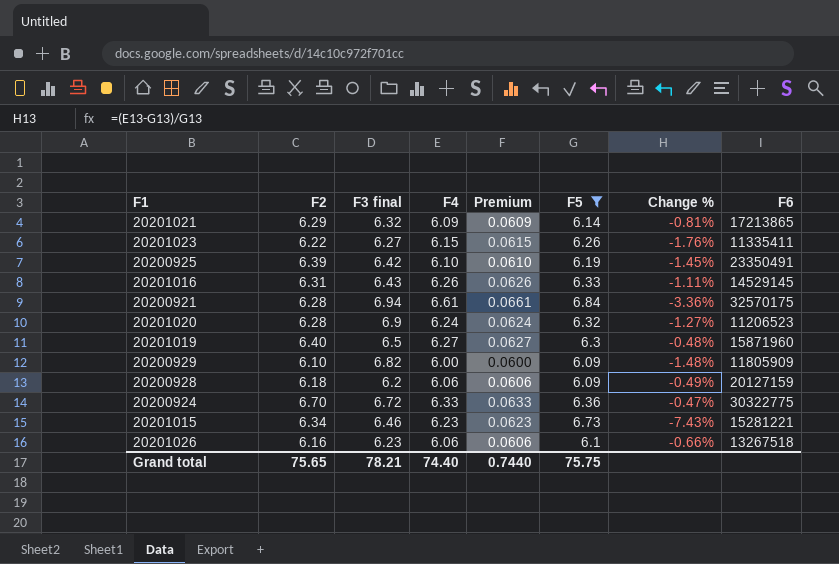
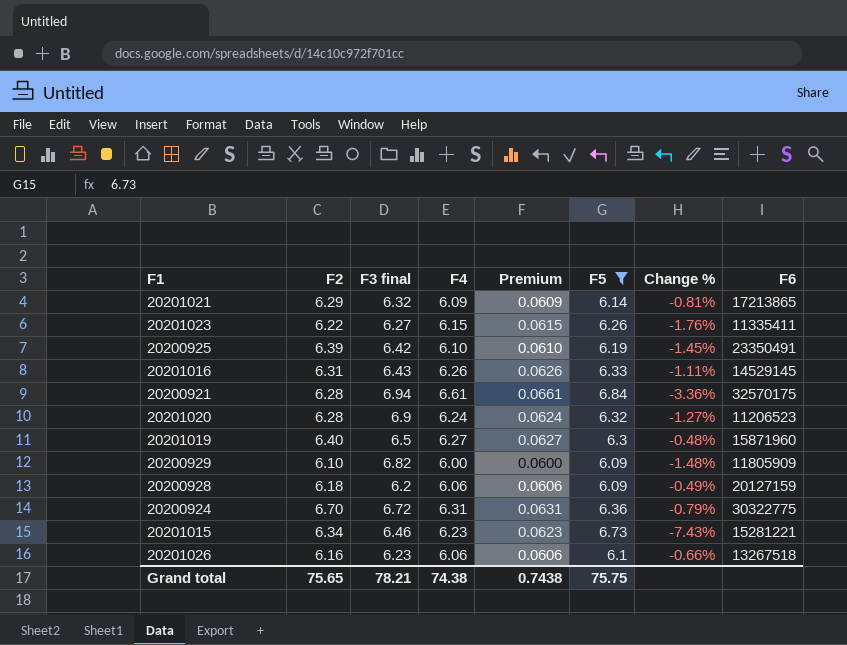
20200924 | F4: 6.33 -> 6.31
20200924 | Premium: 0.0633 -> 0.0631
20200924 | Change %: -0.47% -> -0.79%
Grand total | F4: 74.40 -> 74.38
Grand total | Premium: 0.7440 -> 0.7438

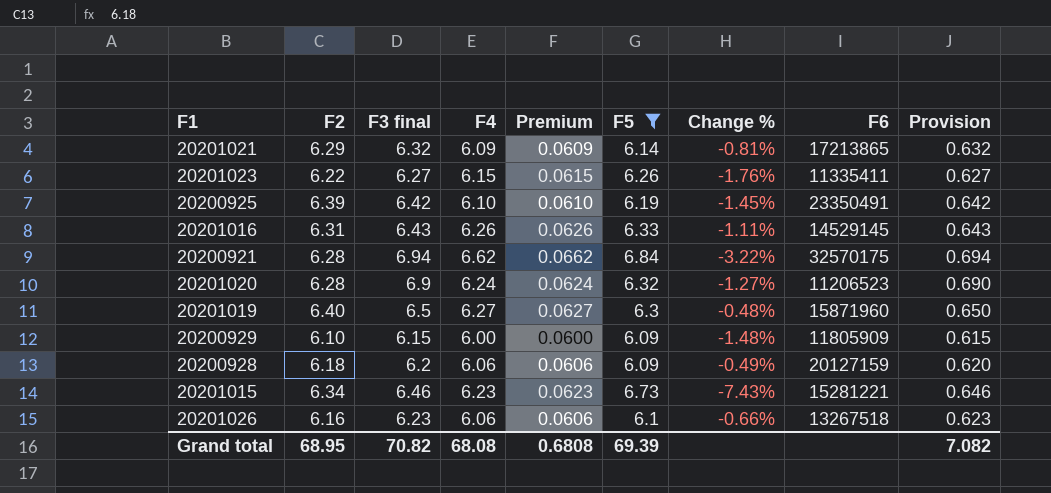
column Provision | formula: none -> [F3 final] * 0.1
row 20200924: 6.70 | 6.72 | 6.31 | 0.0631 | 6.36 | -0.79% | 30322775 -> none
20200921 | F4: 6.61 -> 6.62
20200921 | Premium: 0.0661 -> 0.0662
20200921 | Change %: -3.36% -> -3.22%
20200929 | F3 final: 6.82 -> 6.15
Grand total | F2: 75.65 -> 68.95
Grand total | F3 final: 78.21 -> 70.82
Grand total | F4: 74.38 -> 68.08
Grand total | Premium: 0.7438 -> 0.6808
Grand total | F5: 75.75 -> 69.39

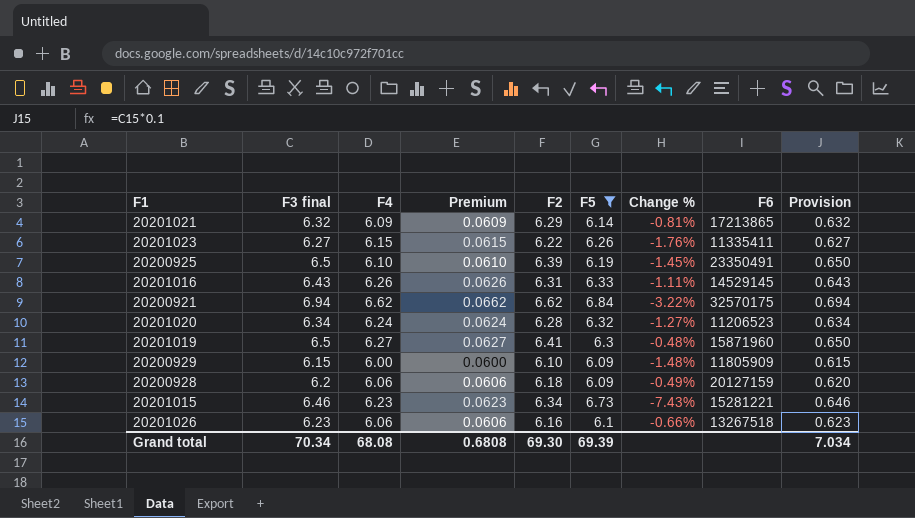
column F2 | position: 2 -> 5
20200925 | F3 final: 6.42 -> 6.5
20200925 | Provision: 0.642 -> 0.650
20200921 | F2: 6.28 -> 6.62
20201020 | F3 final: 6.9 -> 6.34
20201020 | Provision: 0.690 -> 0.634
20201019 | F2: 6.40 -> 6.41
Grand total | F3 final: 70.82 -> 70.34
Grand total | F2: 68.95 -> 69.30
Grand total | Provision: 7.082 -> 7.034

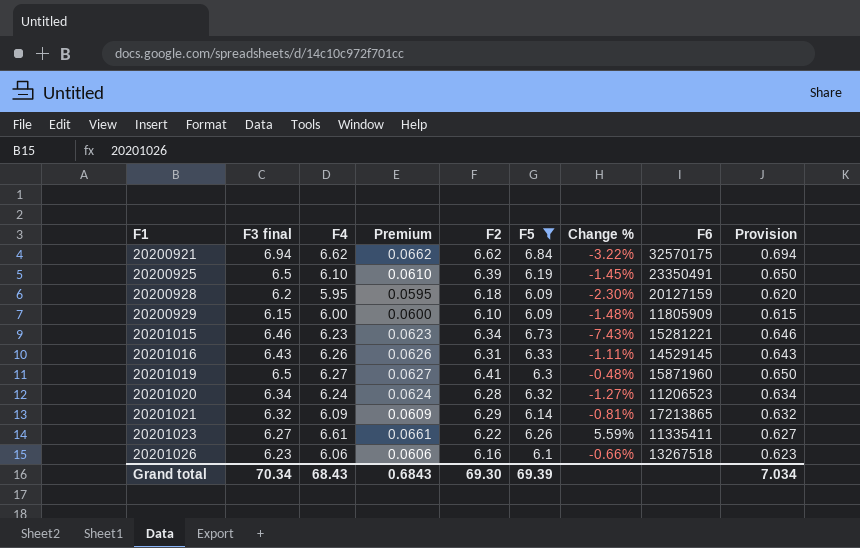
row order: none -> F1 ascending
20200928 | F4: 6.06 -> 5.95
20200928 | Premium: 0.0606 -> 0.0595
20200928 | Change %: -0.49% -> -2.30%
20201023 | F4: 6.15 -> 6.61
20201023 | Premium: 0.0615 -> 0.0661
20201023 | Change %: -1.76% -> 5.59%
Grand total | F4: 68.08 -> 68.43
Grand total | Premium: 0.6808 -> 0.6843

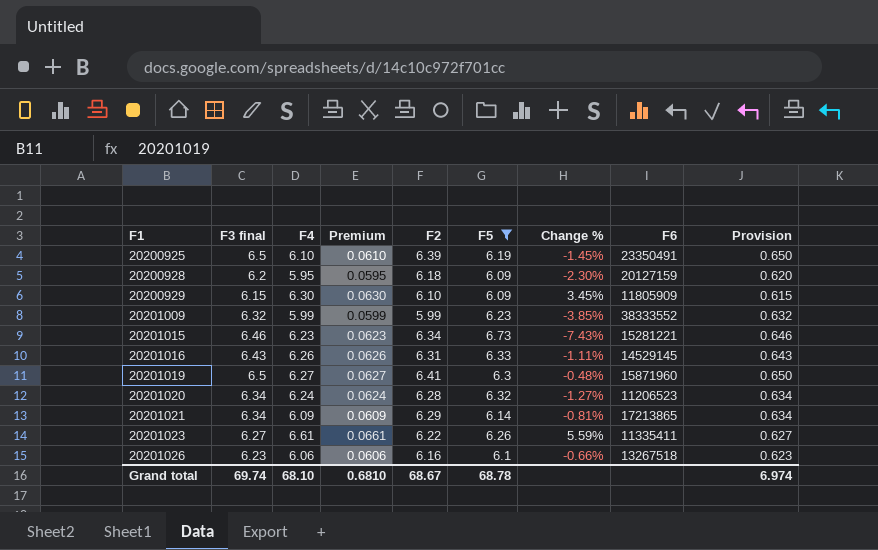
row 20200921: 6.94 | 6.62 | 0.0662 | 6.62 | 6.84 | -3.22% | 32570175 | 0.694 -> none
20200929 | F4: 6.00 -> 6.30
20200929 | Premium: 0.0600 -> 0.0630
20200929 | Change %: -1.48% -> 3.45%
row 20201009: none -> 6.32 | 5.99 | 0.0599 | 5.99 | 6.23 | -3.85% | 38333552 | 0.632
20201021 | F3 final: 6.32 -> 6.34
20201021 | Provision: 0.632 -> 0.634
Grand total | F3 final: 70.34 -> 69.74
Grand total | F4: 68.43 -> 68.10
Grand total | Premium: 0.6843 -> 0.6810
Grand total | F2: 69.30 -> 68.67
Grand total | F5: 69.39 -> 68.78
Grand total | Provision: 7.034 -> 6.974

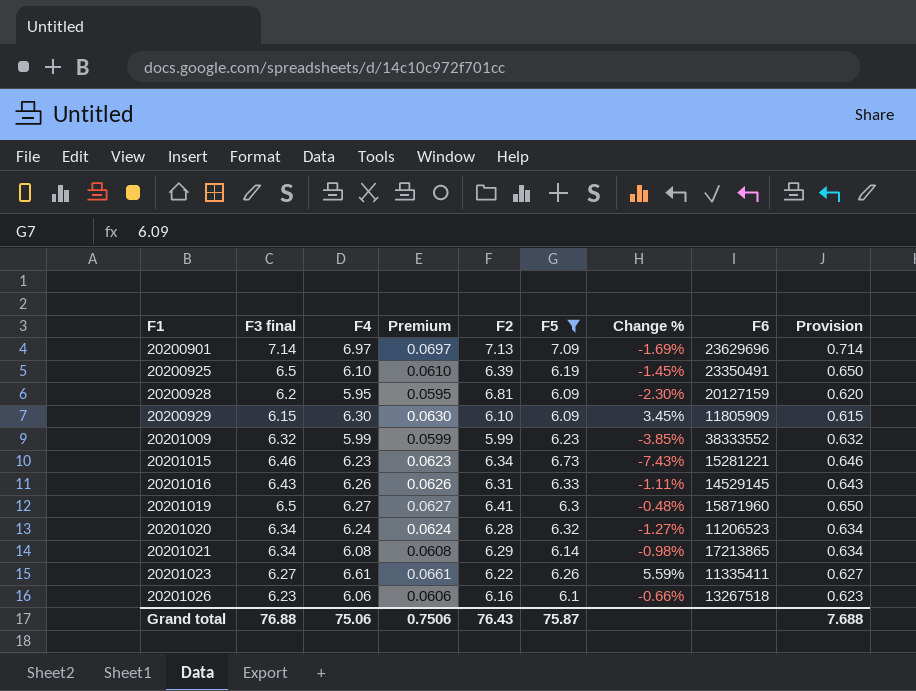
row 20200901: none -> 7.14 | 6.97 | 0.0697 | 7.13 | 7.09 | -1.69% | 23629696 | 0.714
20200928 | F2: 6.18 -> 6.81
20201021 | F4: 6.09 -> 6.08
20201021 | Premium: 0.0609 -> 0.0608
20201021 | Change %: -0.81% -> -0.98%
Grand total | F3 final: 69.74 -> 76.88
Grand total | F4: 68.10 -> 75.06
Grand total | Premium: 0.6810 -> 0.7506
Grand total | F2: 68.67 -> 76.43
Grand total | F5: 68.78 -> 75.87
Grand total | Provision: 6.974 -> 7.688

